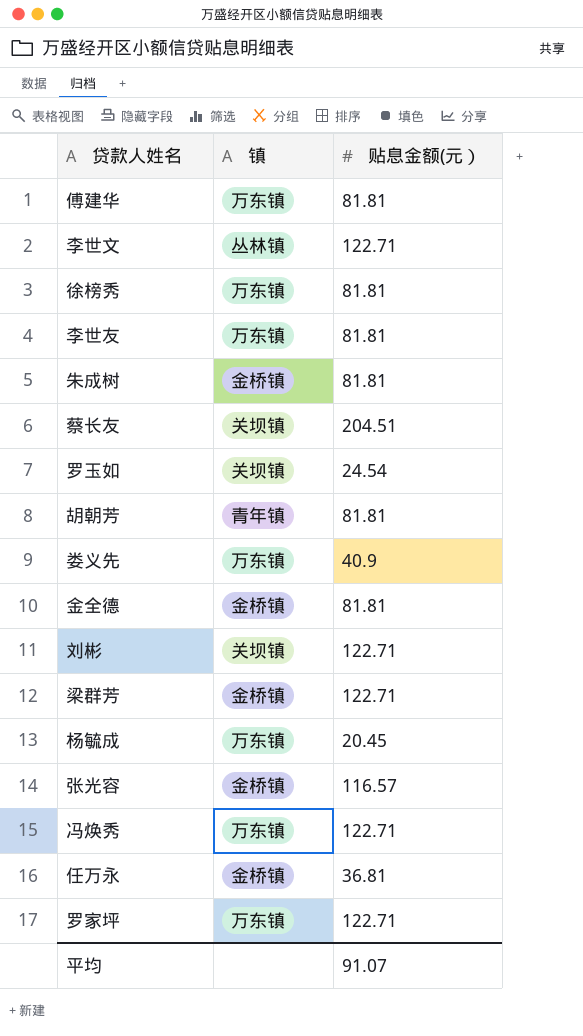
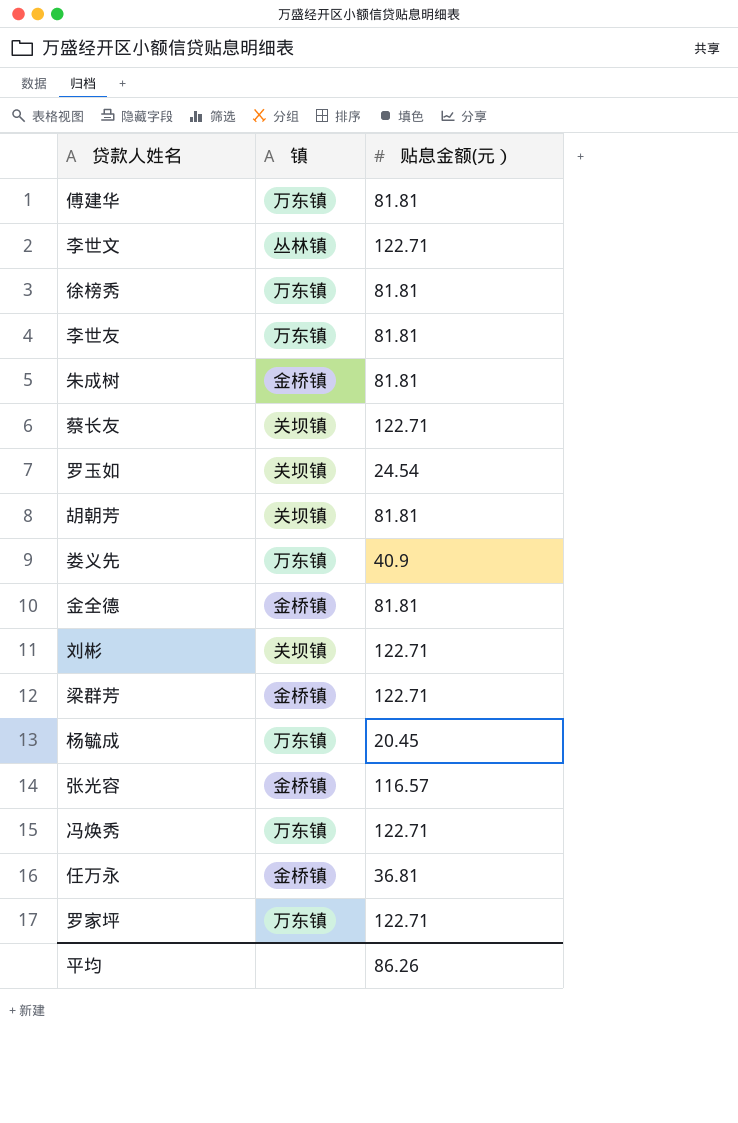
蔡长友 | 贴息金额(元）: 204.51 -> 122.71
胡朝芳 | 镇: 青年镇 -> 关坝镇
平均 | 贴息金额(元）: 91.07 -> 86.26

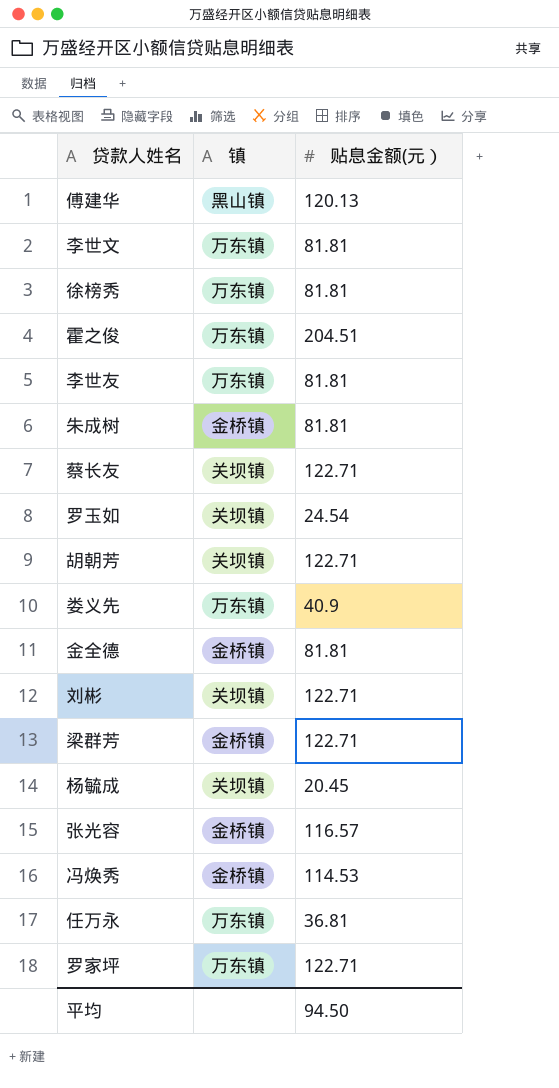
傅建华 | 镇: 万东镇 -> 黑山镇
傅建华 | 贴息金额(元）: 81.81 -> 120.13
李世文 | 镇: 丛林镇 -> 万东镇
李世文 | 贴息金额(元）: 122.71 -> 81.81
row 霍之俊: none -> 万东镇 | 204.51
胡朝芳 | 贴息金额(元）: 81.81 -> 122.71
杨毓成 | 镇: 万东镇 -> 关坝镇
冯焕秀 | 镇: 万东镇 -> 金桥镇
冯焕秀 | 贴息金额(元）: 122.71 -> 114.53
任万永 | 镇: 金桥镇 -> 万东镇
平均 | 贴息金额(元）: 86.26 -> 94.50

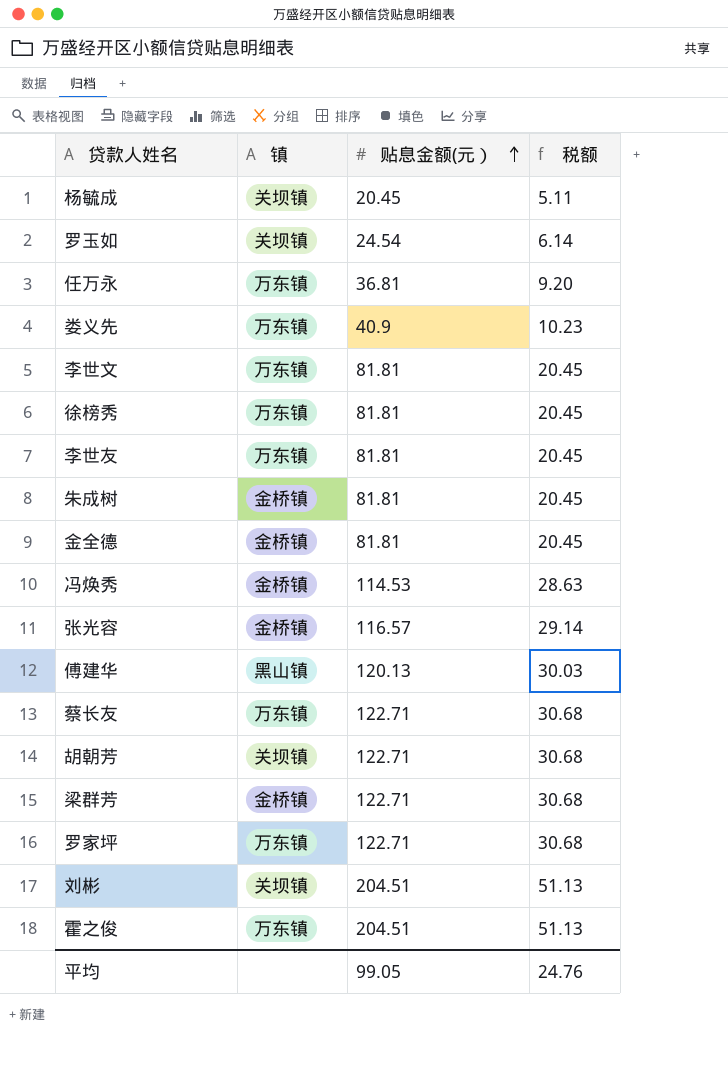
row order: none -> 贴息金额(元） ascending
column 税额 | formula: none -> [贴息金额(元）] * 0.25
蔡长友 | 镇: 关坝镇 -> 万东镇
刘彬 | 贴息金额(元）: 122.71 -> 204.51
平均 | 贴息金额(元）: 94.50 -> 99.05

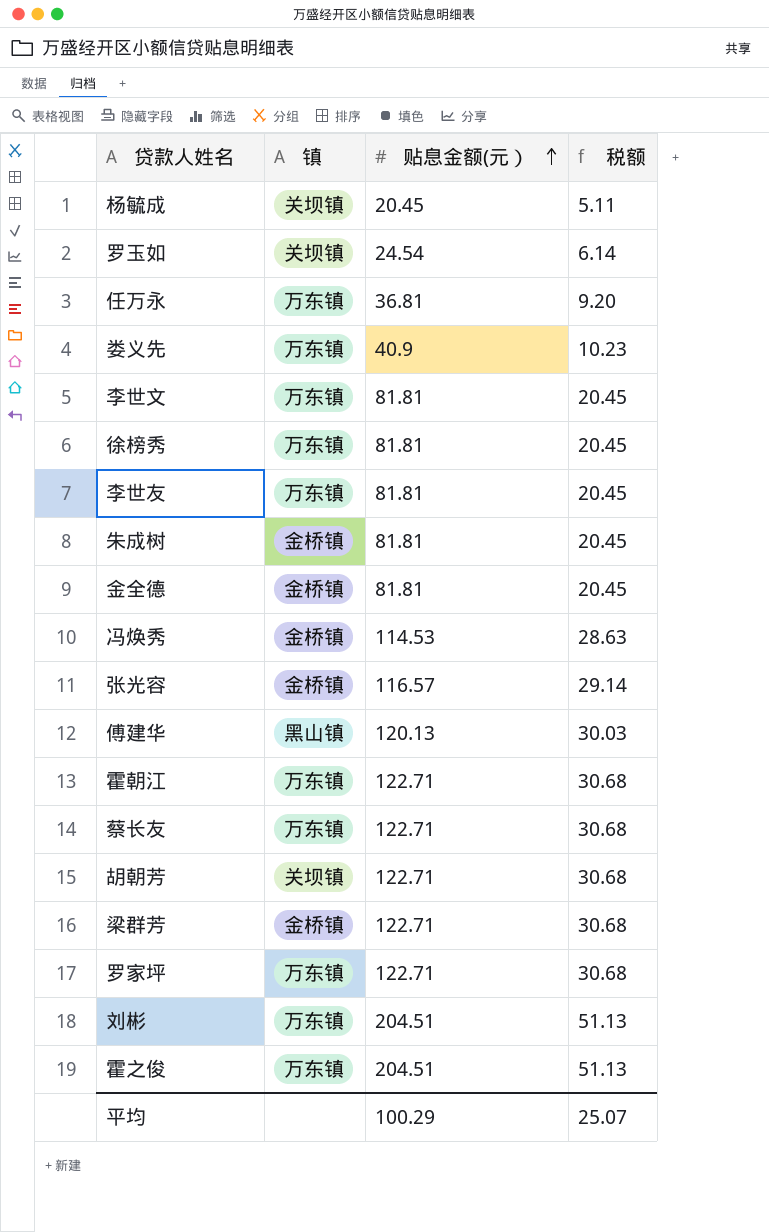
row 霍朝江: none -> 万东镇 | 122.71 | 30.68
刘彬 | 镇: 关坝镇 -> 万东镇
平均 | 贴息金额(元）: 99.05 -> 100.29
平均 | 税额: 24.76 -> 25.07

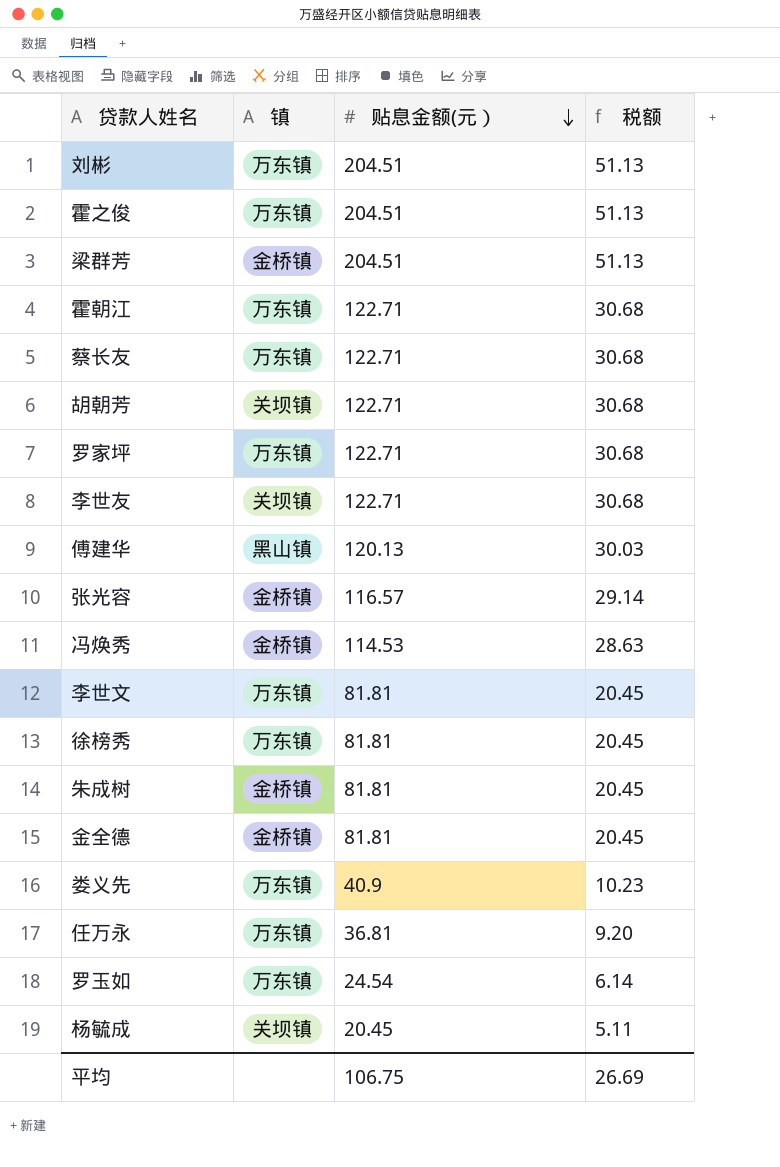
row order: 贴息金额(元） ascending -> 贴息金额(元） descending
梁群芳 | 贴息金额(元）: 122.71 -> 204.51
梁群芳 | 税额: 30.68 -> 51.13
李世友 | 镇: 万东镇 -> 关坝镇
李世友 | 贴息金额(元）: 81.81 -> 122.71
李世友 | 税额: 20.45 -> 30.68
罗玉如 | 镇: 关坝镇 -> 万东镇
平均 | 贴息金额(元）: 100.29 -> 106.75
平均 | 税额: 25.07 -> 26.69

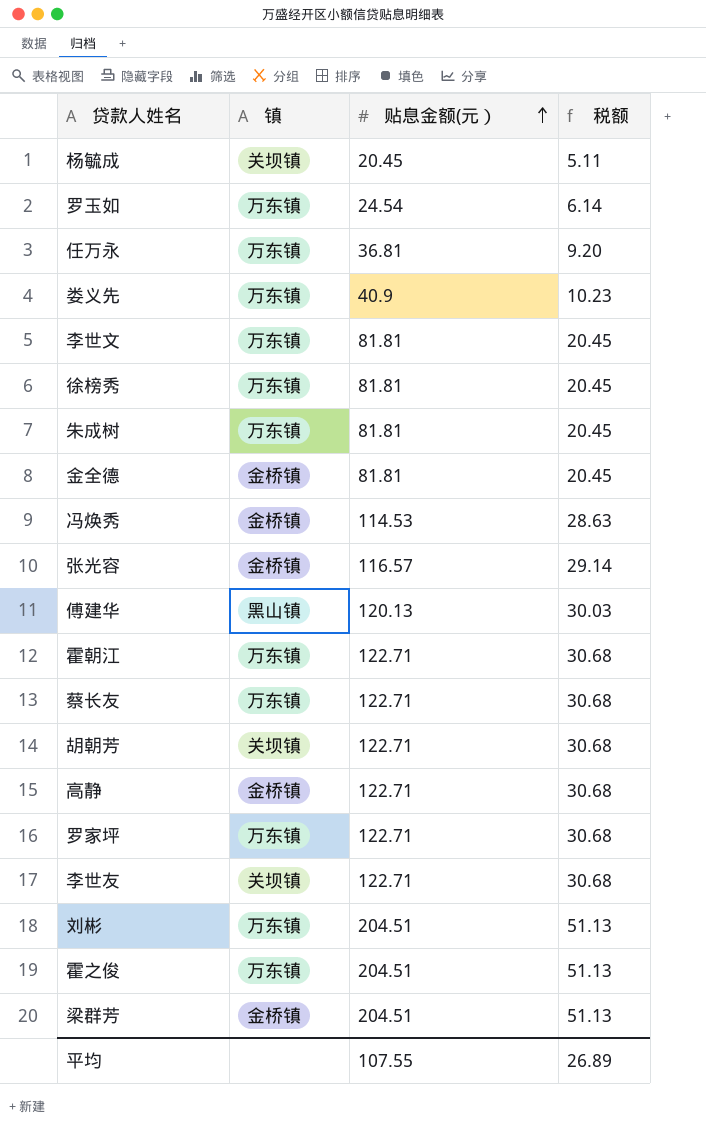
row order: 贴息金额(元） descending -> 贴息金额(元） ascending
朱成树 | 镇: 金桥镇 -> 万东镇
row 高静: none -> 金桥镇 | 122.71 | 30.68
平均 | 贴息金额(元）: 106.75 -> 107.55
平均 | 税额: 26.69 -> 26.89

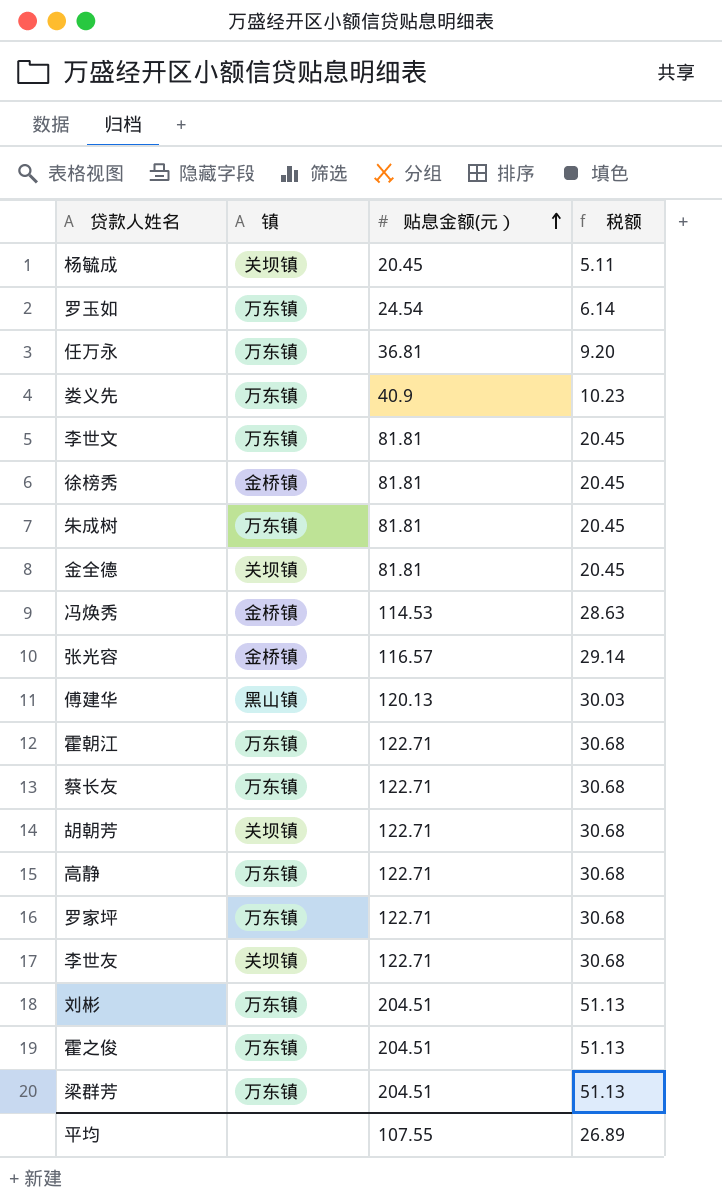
徐榜秀 | 镇: 万东镇 -> 金桥镇
金全德 | 镇: 金桥镇 -> 关坝镇
高静 | 镇: 金桥镇 -> 万东镇
梁群芳 | 镇: 金桥镇 -> 万东镇

